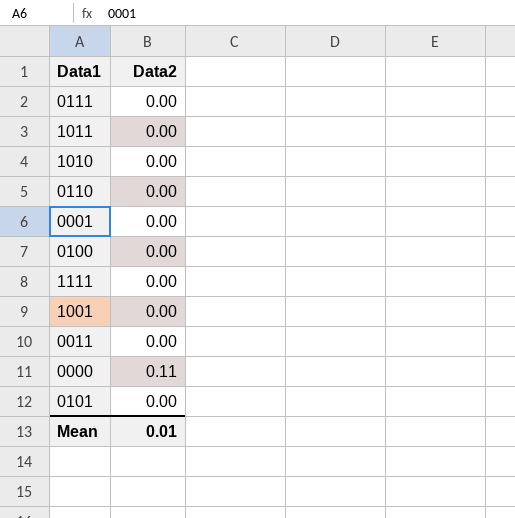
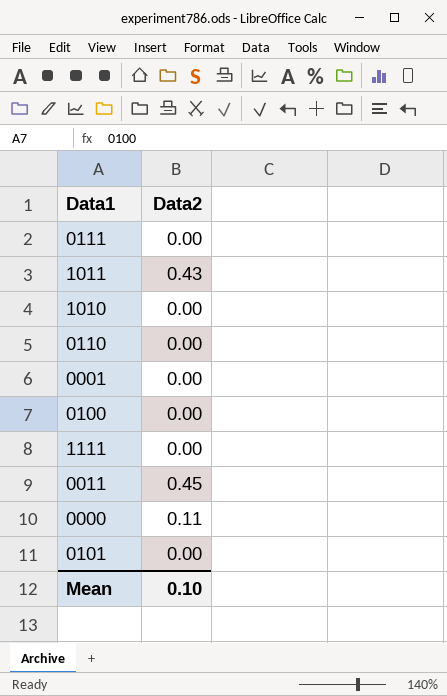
row 1001: 0.00 -> none
1011 | Data2: 0.00 -> 0.43
0011 | Data2: 0.00 -> 0.45
Mean | Data2: 0.01 -> 0.10

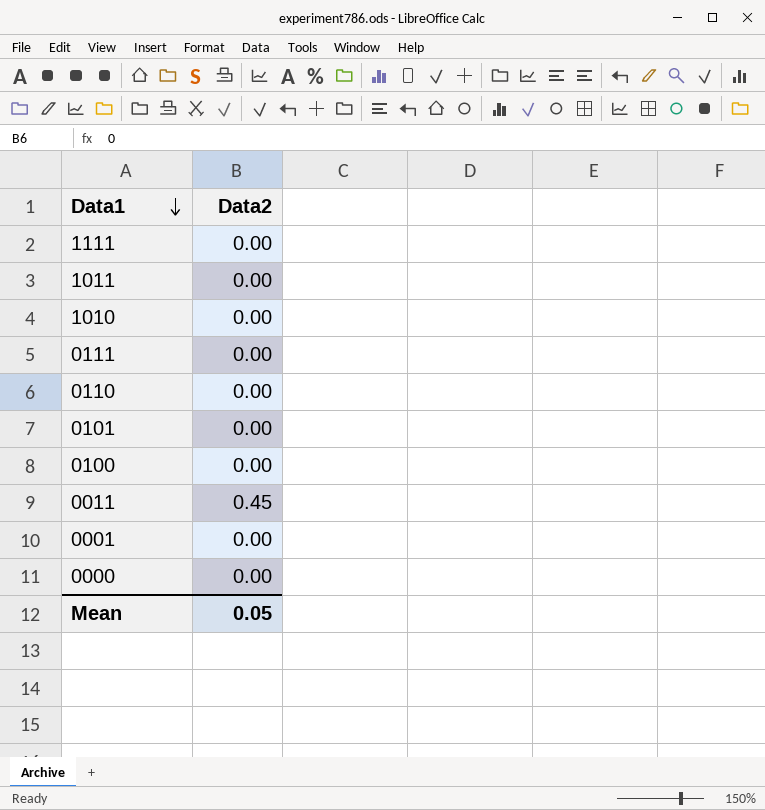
row order: none -> Data1 descending
1011 | Data2: 0.43 -> 0.00
0000 | Data2: 0.11 -> 0.00
Mean | Data2: 0.10 -> 0.05

